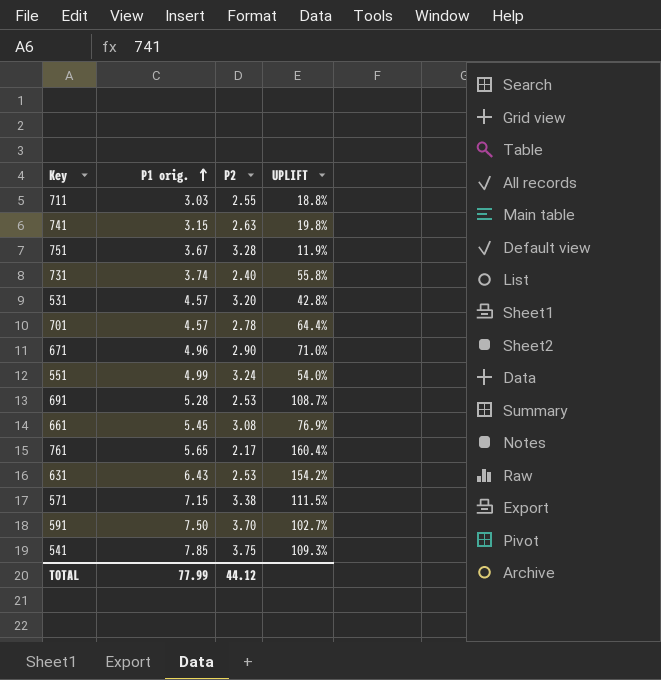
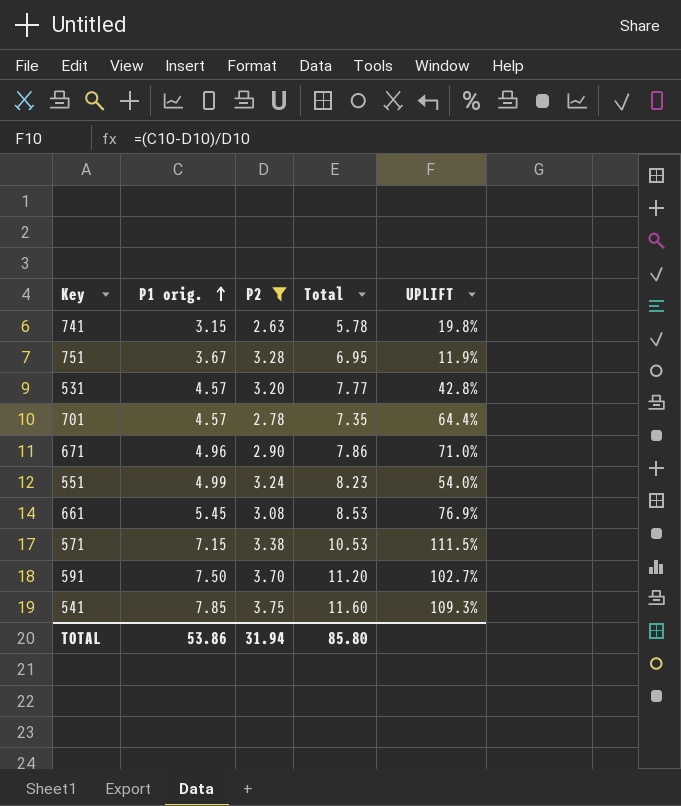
filter: none -> P2 >= 2.63
column Total | formula: none -> [P1 orig.] + [P2]
TOTAL | P1 orig.: 77.99 -> 53.86
TOTAL | P2: 44.12 -> 31.94

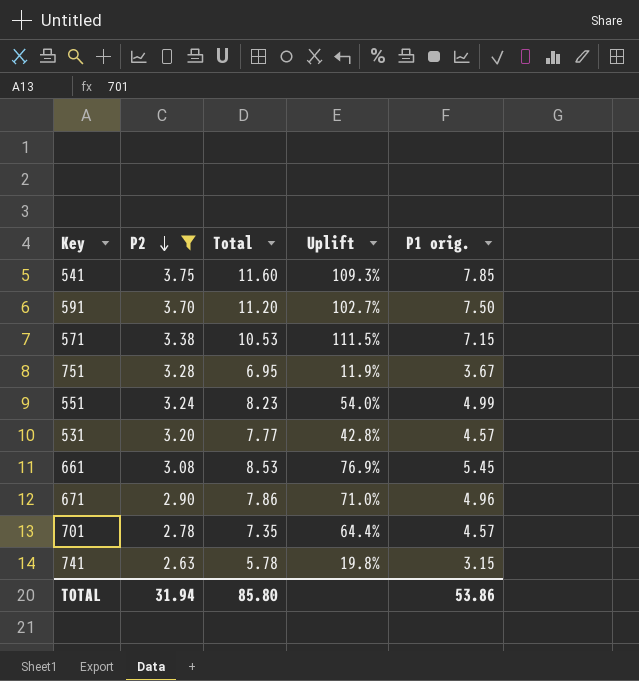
row order: P1 orig. ascending -> P2 descending
column name: UPLIFT -> Uplift
column P1 orig. | position: 2 -> 5

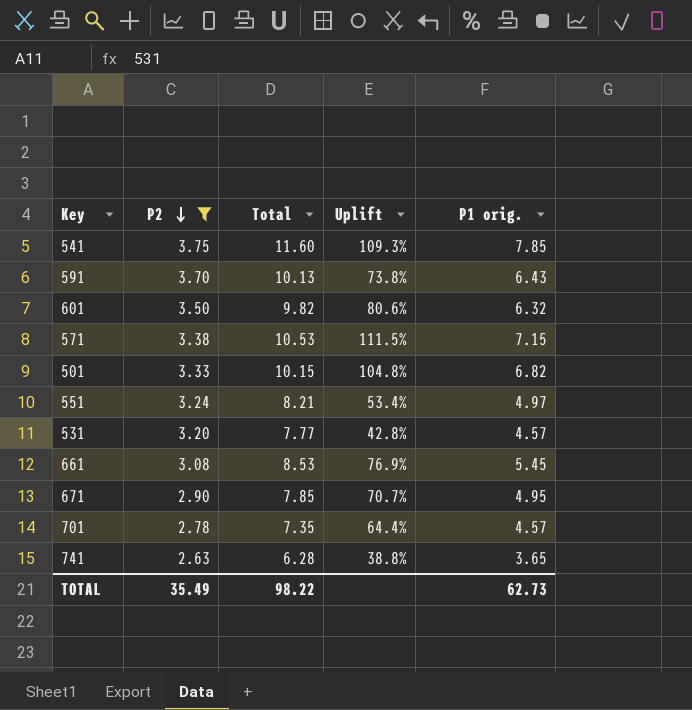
row 751: 3.28 | 6.95 | 11.9% | 3.67 -> none
591 | Total: 11.20 -> 10.13
591 | Uplift: 102.7% -> 73.8%
591 | P1 orig.: 7.50 -> 6.43
row 601: none -> 3.50 | 9.82 | 80.6% | 6.32
row 501: none -> 3.33 | 10.15 | 104.8% | 6.82
551 | Total: 8.23 -> 8.21
551 | Uplift: 54.0% -> 53.4%
551 | P1 orig.: 4.99 -> 4.97
671 | Total: 7.86 -> 7.85
671 | Uplift: 71.0% -> 70.7%
671 | P1 orig.: 4.96 -> 4.95
741 | Total: 5.78 -> 6.28
741 | Uplift: 19.8% -> 38.8%
741 | P1 orig.: 3.15 -> 3.65
TOTAL | P2: 31.94 -> 35.49
TOTAL | Total: 85.80 -> 98.22
TOTAL | P1 orig.: 53.86 -> 62.73

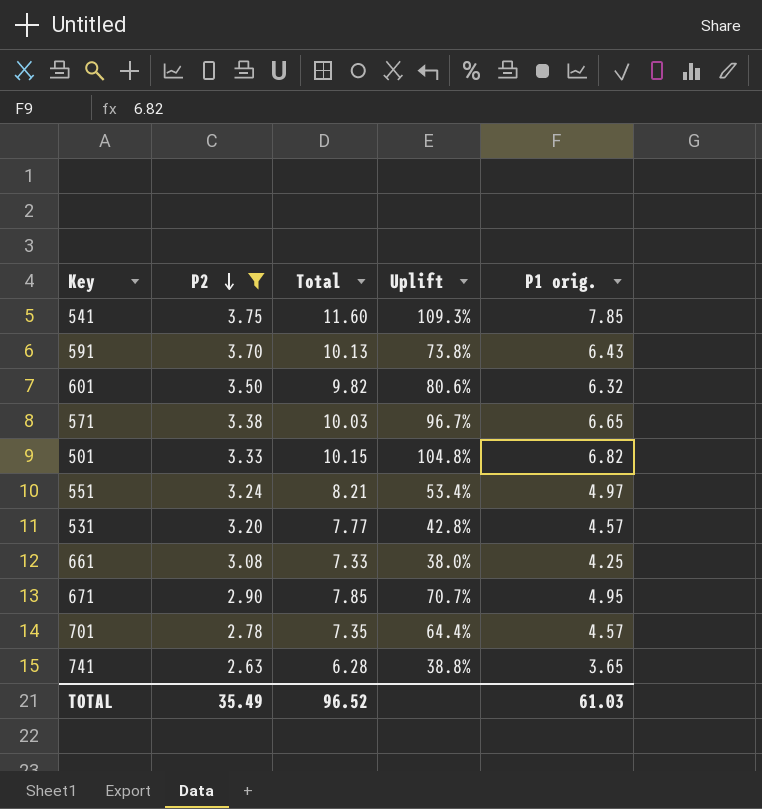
571 | Total: 10.53 -> 10.03
571 | Uplift: 111.5% -> 96.7%
571 | P1 orig.: 7.15 -> 6.65
661 | Total: 8.53 -> 7.33
661 | Uplift: 76.9% -> 38.0%
661 | P1 orig.: 5.45 -> 4.25
TOTAL | Total: 98.22 -> 96.52
TOTAL | P1 orig.: 62.73 -> 61.03

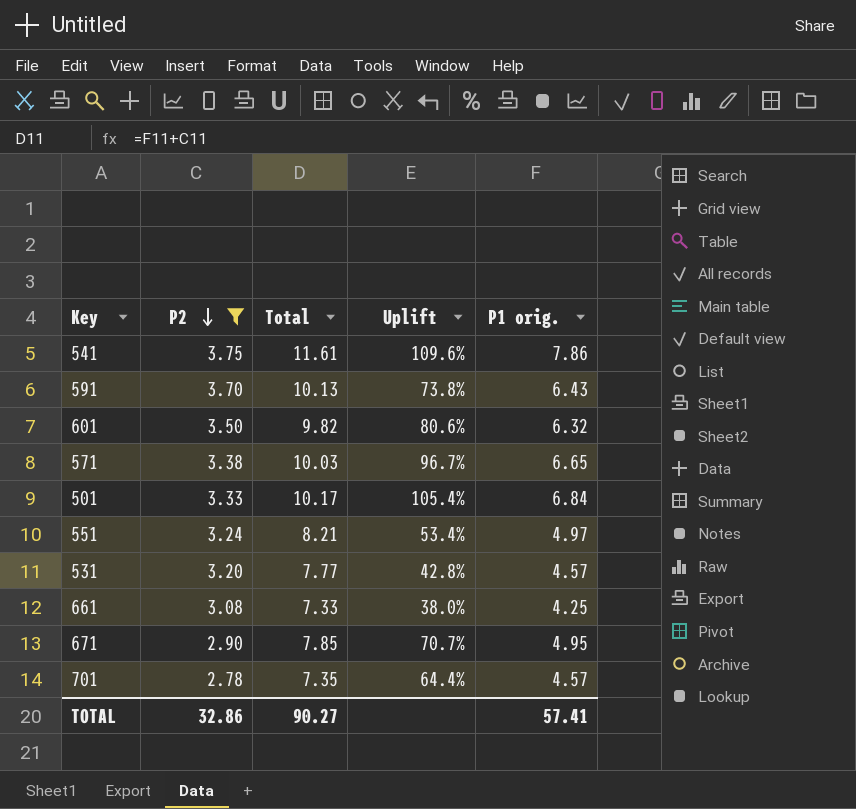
row 741: 2.63 | 6.28 | 38.8% | 3.65 -> none
541 | Total: 11.60 -> 11.61
541 | Uplift: 109.3% -> 109.6%
541 | P1 orig.: 7.85 -> 7.86
501 | Total: 10.15 -> 10.17
501 | Uplift: 104.8% -> 105.4%
501 | P1 orig.: 6.82 -> 6.84
TOTAL | P2: 35.49 -> 32.86
TOTAL | Total: 96.52 -> 90.27
TOTAL | P1 orig.: 61.03 -> 57.41

